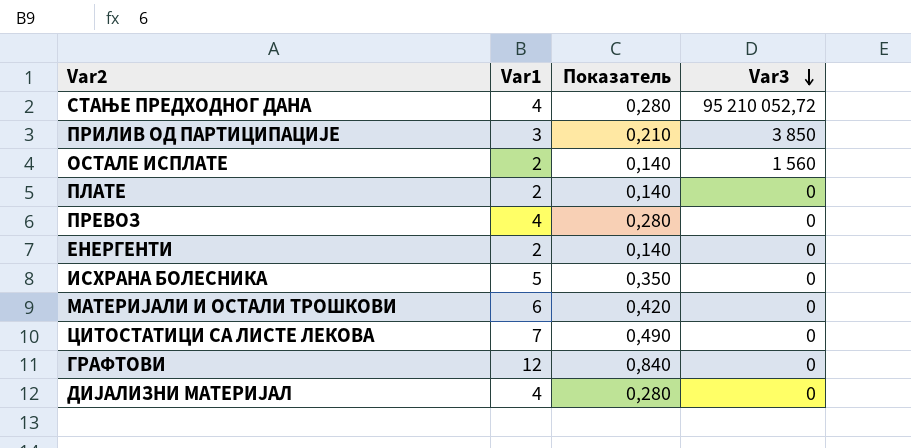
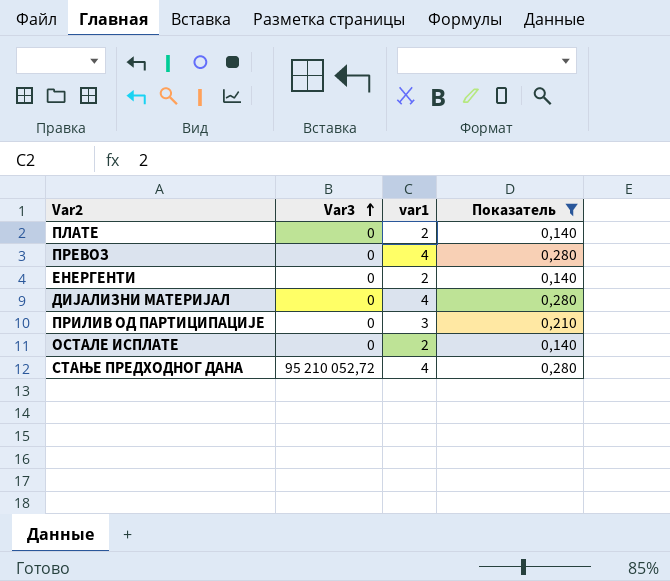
filter: none -> Показатель <= 0,280
row order: Var3 descending -> Var3 ascending
column Var3 | position: 4 -> 2
column name: Var1 -> var1
ПРИЛИВ ОД ПАРТИЦИПАЦИЈЕ | Var3: 3 850 -> 0
ОСТАЛЕ ИСПЛАТЕ | Var3: 1 560 -> 0

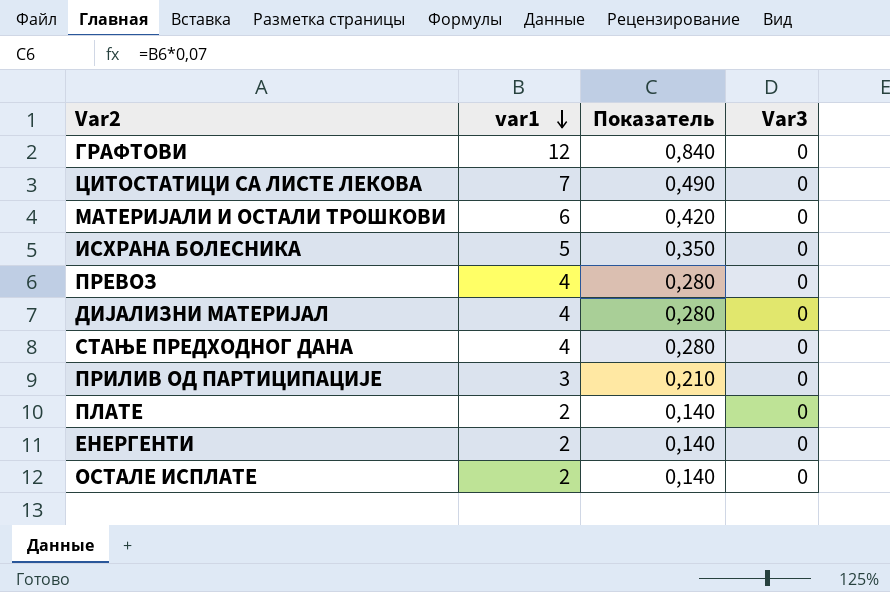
filter: Показатель <= 0,280 -> none
row order: Var3 ascending -> var1 descending
column Var3 | position: 2 -> 4
СТАЊЕ ПРЕДХОДНОГ ДАНА | Var3: 95 210 052,72 -> 0

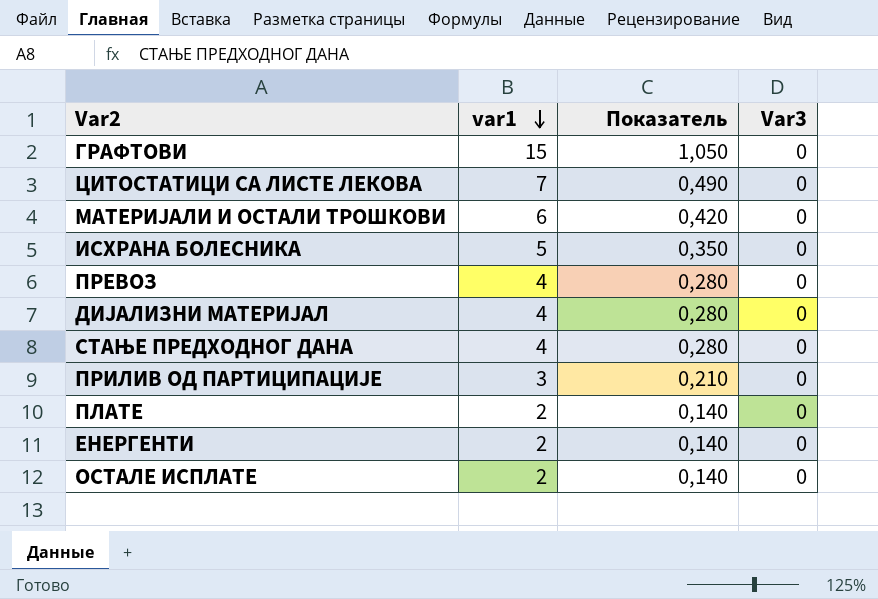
ГРАФТОВИ | var1: 12 -> 15
ГРАФТОВИ | Показатель: 0,840 -> 1,050

